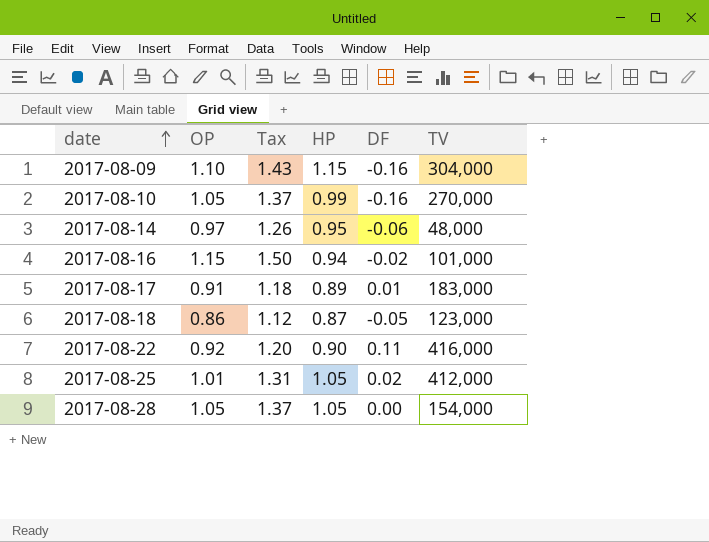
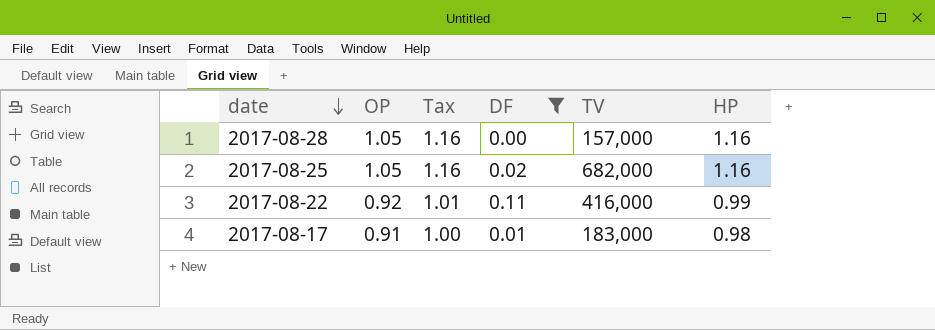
filter: none -> DF >= 0.00
row order: date ascending -> date descending
column Tax | formula: [OP] * 1.3 -> [OP] * 1.1
column HP | position: 4 -> 6
2017-08-28 | TV: 154,000 -> 157,000
2017-08-28 | HP: 1.05 -> 1.16
2017-08-25 | OP: 1.01 -> 1.05
2017-08-25 | TV: 412,000 -> 682,000
2017-08-25 | HP: 1.05 -> 1.16
2017-08-22 | HP: 0.90 -> 0.99
2017-08-17 | HP: 0.89 -> 0.98

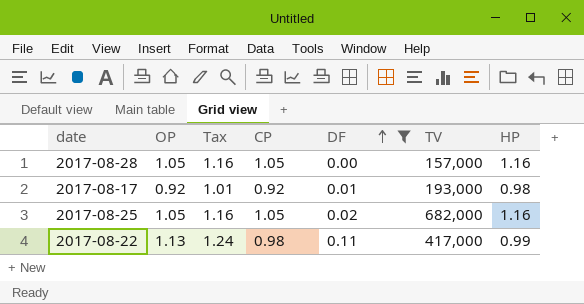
row order: date descending -> DF ascending
column CP | position: none -> 4
2017-08-17 | OP: 0.91 -> 0.92
2017-08-17 | Tax: 1.00 -> 1.01
2017-08-17 | TV: 183,000 -> 193,000
2017-08-22 | OP: 0.92 -> 1.13
2017-08-22 | Tax: 1.01 -> 1.24
2017-08-22 | TV: 416,000 -> 417,000

